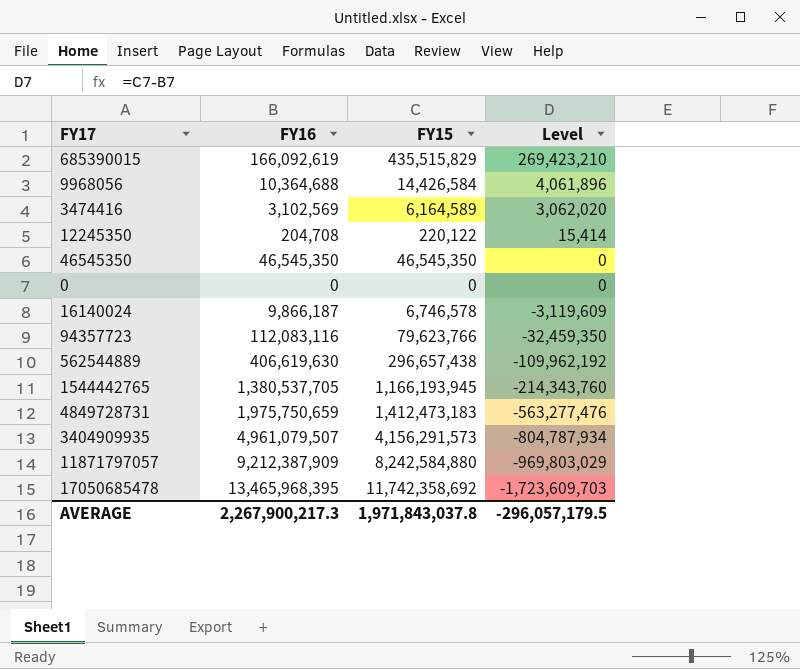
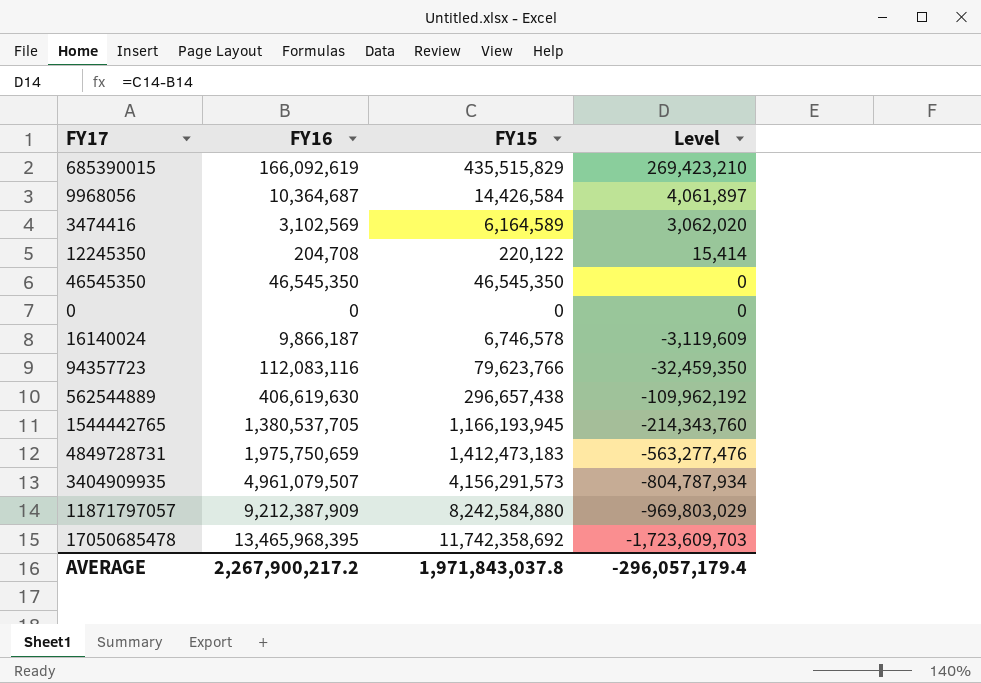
9968056 | FY16: 10,364,688 -> 10,364,687
9968056 | Level: 4,061,896 -> 4,061,897
AVERAGE | FY16: 2,267,900,217.3 -> 2,267,900,217.2
AVERAGE | Level: -296,057,179.5 -> -296,057,179.4

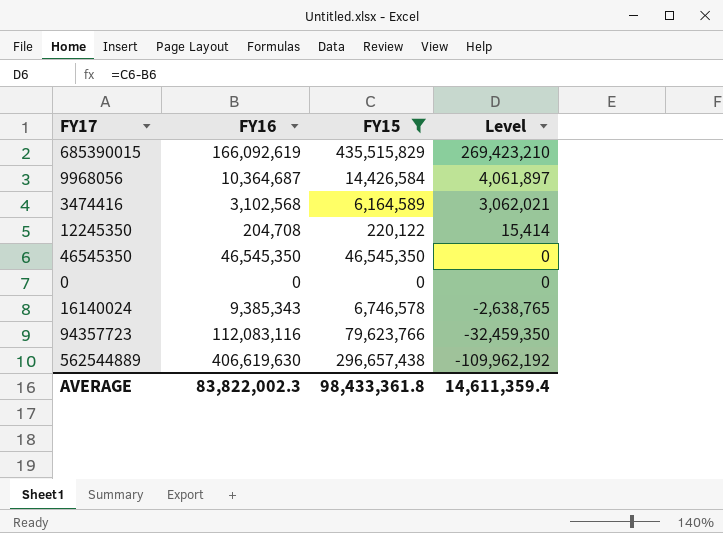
filter: none -> FY15 <= 435,515,829
3474416 | FY16: 3,102,569 -> 3,102,568
3474416 | Level: 3,062,020 -> 3,062,021
16140024 | FY16: 9,866,187 -> 9,385,343
16140024 | Level: -3,119,609 -> -2,638,765
AVERAGE | FY16: 2,267,900,217.2 -> 83,822,002.3
AVERAGE | FY15: 1,971,843,037.8 -> 98,433,361.8
AVERAGE | Level: -296,057,179.4 -> 14,611,359.4

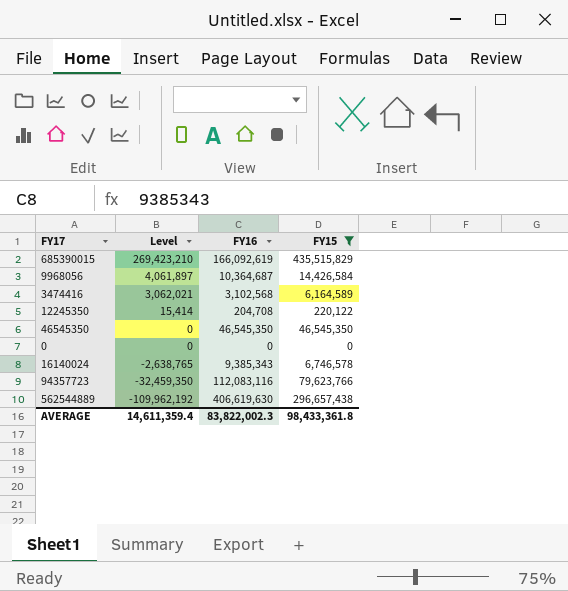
column Level | position: 4 -> 2

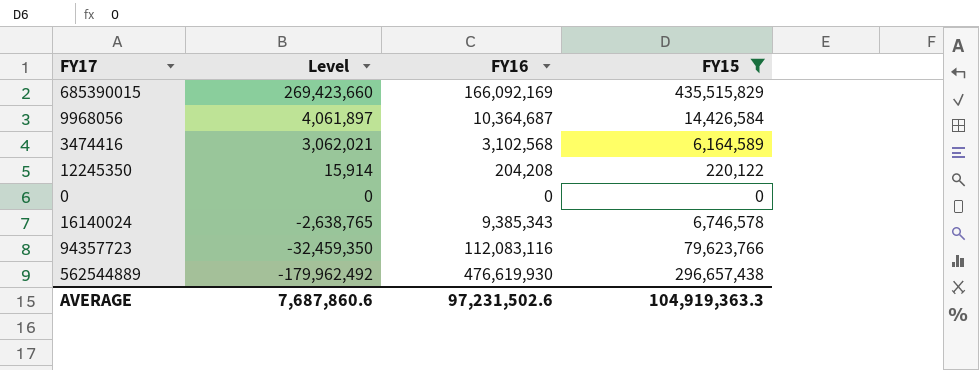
row 46545350: 0 | 46,545,350 | 46,545,350 -> none
685390015 | Level: 269,423,210 -> 269,423,660
685390015 | FY16: 166,092,619 -> 166,092,169
12245350 | Level: 15,414 -> 15,914
12245350 | FY16: 204,708 -> 204,208
562544889 | Level: -109,962,192 -> -179,962,492
562544889 | FY16: 406,619,630 -> 476,619,930
AVERAGE | Level: 14,611,359.4 -> 7,687,860.6
AVERAGE | FY16: 83,822,002.3 -> 97,231,502.6
AVERAGE | FY15: 98,433,361.8 -> 104,919,363.3

